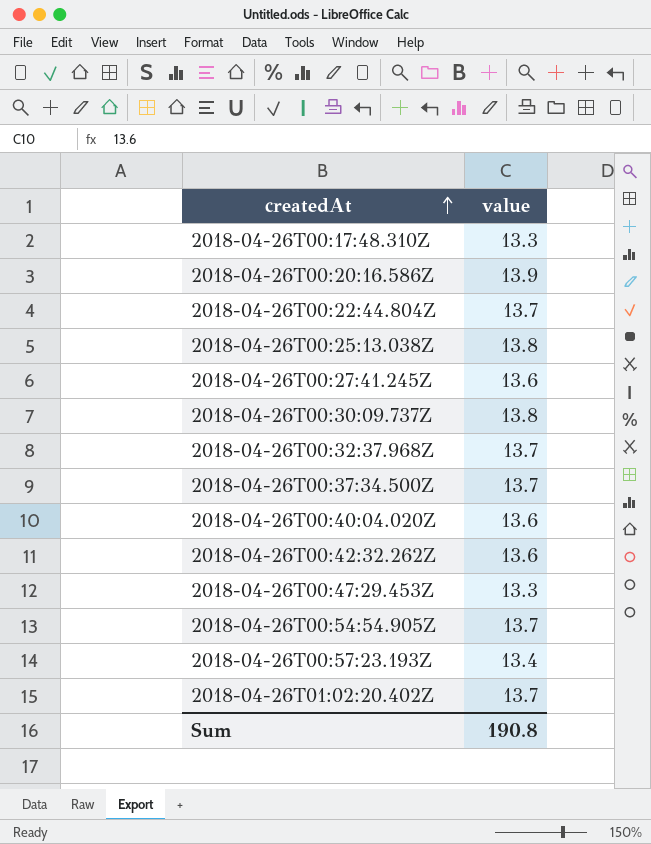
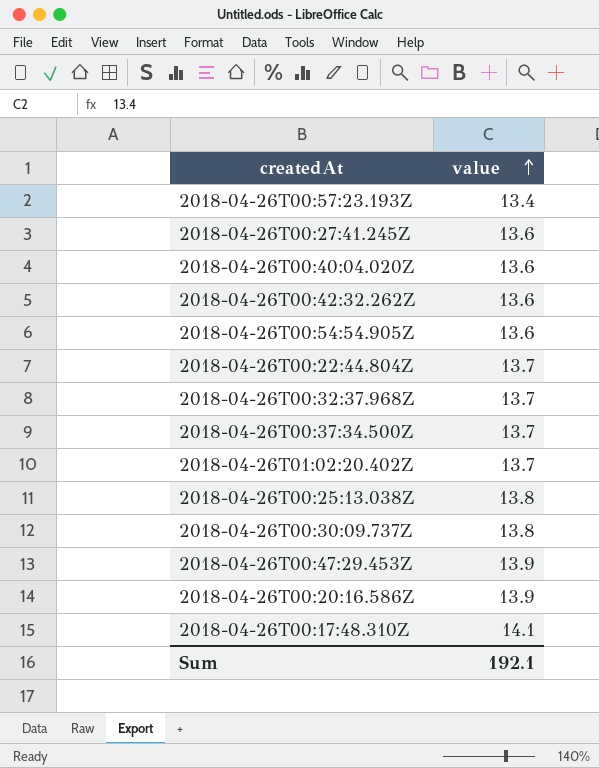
row order: createdAt ascending -> value ascending
2018-04-26T00:54:54.905Z | value: 13.7 -> 13.6
2018-04-26T00:47:29.453Z | value: 13.3 -> 13.9
2018-04-26T00:17:48.310Z | value: 13.3 -> 14.1
Sum | value: 190.8 -> 192.1

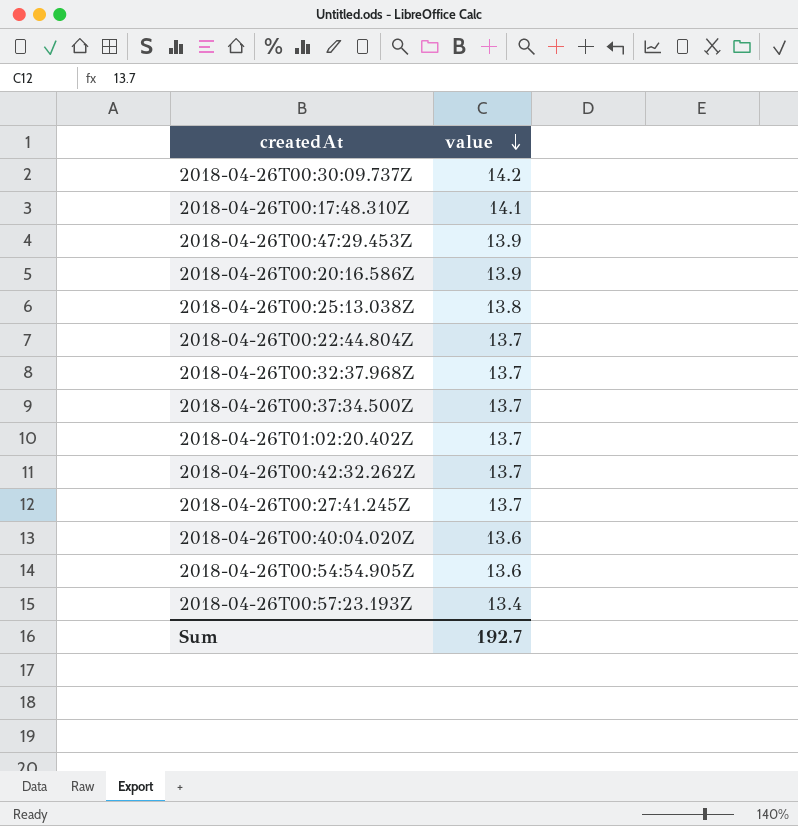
row order: value ascending -> value descending
2018-04-26T00:30:09.737Z | value: 13.8 -> 14.2
2018-04-26T00:42:32.262Z | value: 13.6 -> 13.7
2018-04-26T00:27:41.245Z | value: 13.6 -> 13.7
Sum | value: 192.1 -> 192.7

